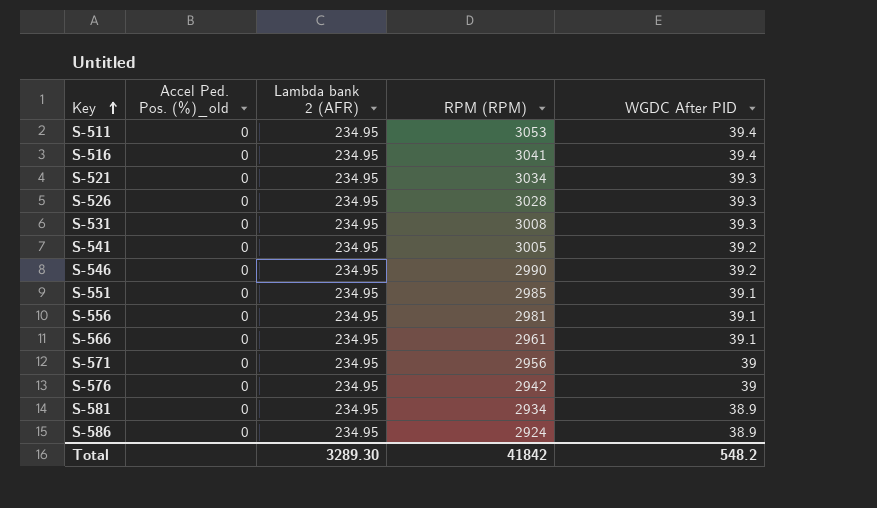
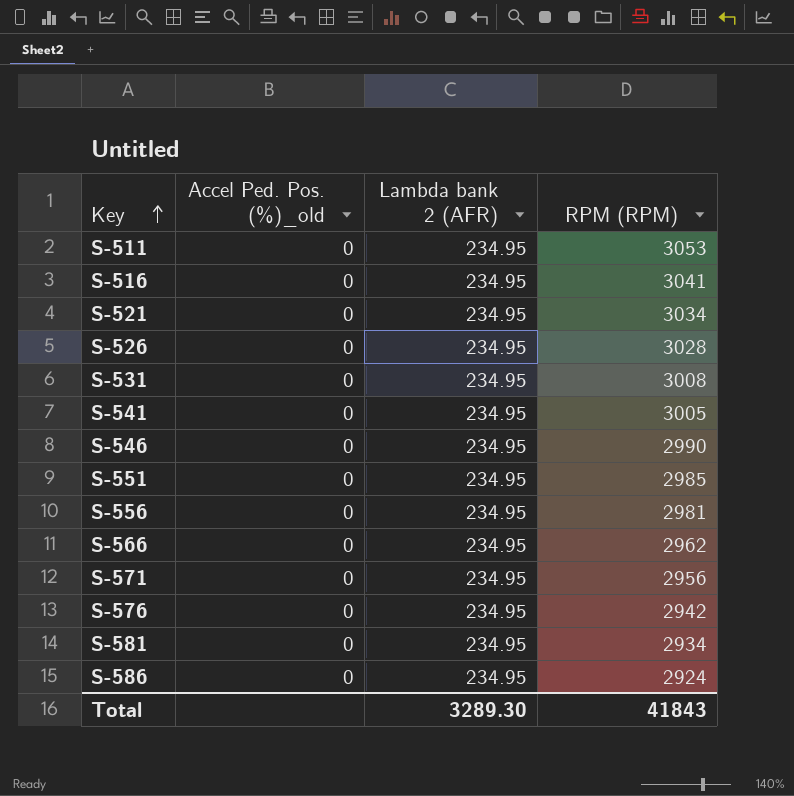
column WGDC After PID | position: 5 -> none
S-566 | RPM (RPM): 2961 -> 2962
Total | RPM (RPM): 41842 -> 41843

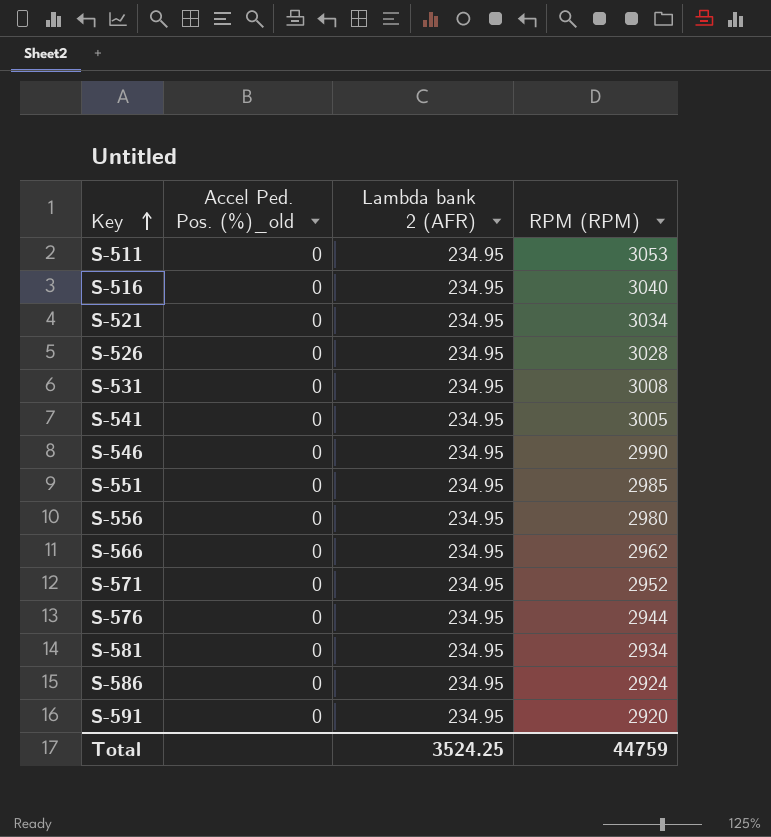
S-516 | RPM (RPM): 3041 -> 3040
S-556 | RPM (RPM): 2981 -> 2980
S-571 | RPM (RPM): 2956 -> 2952
S-576 | RPM (RPM): 2942 -> 2944
row S-591: none -> 0 | 234.95 | 2920
Total | Lambda bank 2 (AFR): 3289.30 -> 3524.25
Total | RPM (RPM): 41843 -> 44759

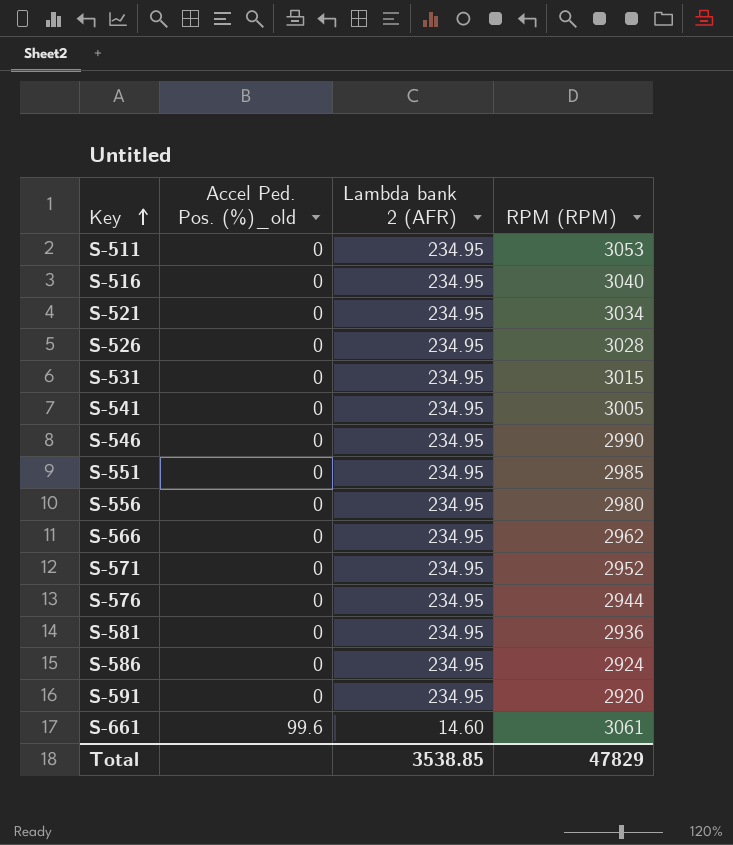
S-531 | RPM (RPM): 3008 -> 3015
S-581 | RPM (RPM): 2934 -> 2936
row S-661: none -> 99.6 | 14.60 | 3061
Total | Lambda bank 2 (AFR): 3524.25 -> 3538.85
Total | RPM (RPM): 44759 -> 47829

